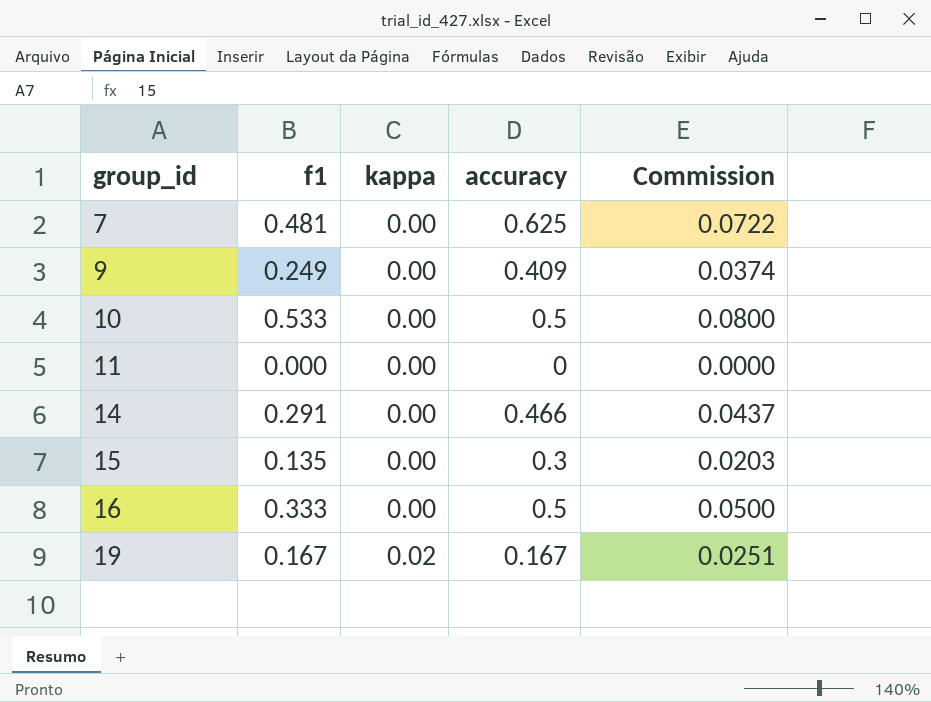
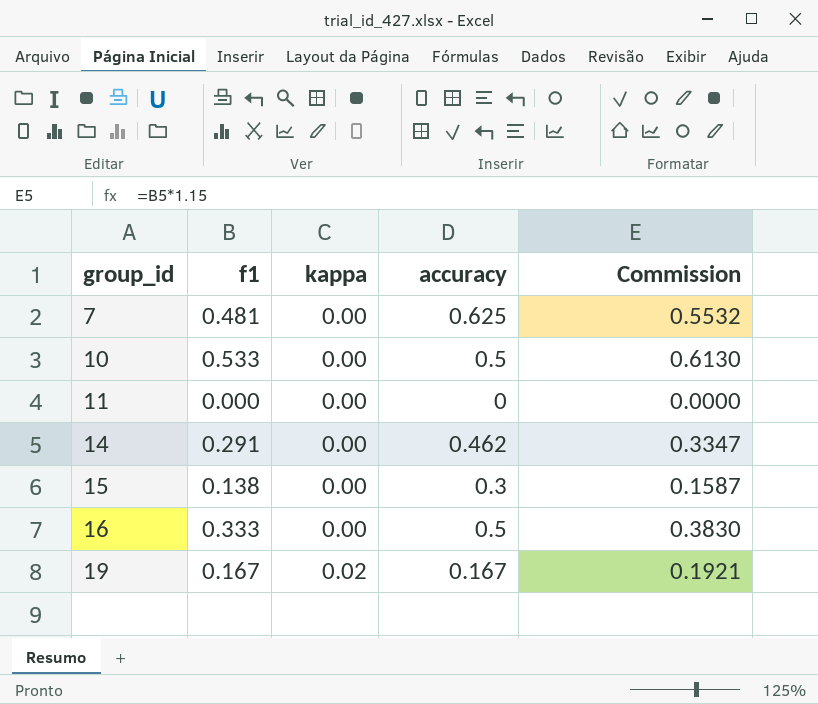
column Commission | formula: [f1] * 0.15 -> [f1] * 1.15
row 9: 0.249 | 0.00 | 0.409 | 0.0374 -> none
14 | accuracy: 0.466 -> 0.462
15 | f1: 0.135 -> 0.138

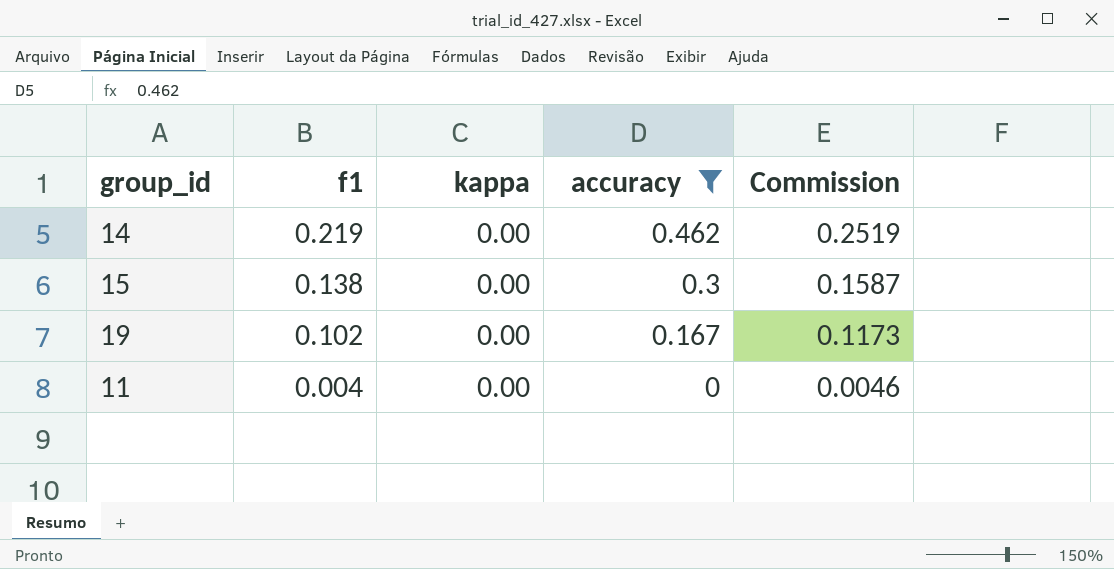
filter: none -> accuracy <= 0.462
row order: group_id ascending -> f1 descending
14 | f1: 0.291 -> 0.219
14 | Commission: 0.3347 -> 0.2519
19 | f1: 0.167 -> 0.102
19 | kappa: 0.02 -> 0.00
19 | Commission: 0.1921 -> 0.1173
11 | f1: 0.000 -> 0.004
11 | Commission: 0.0000 -> 0.0046

